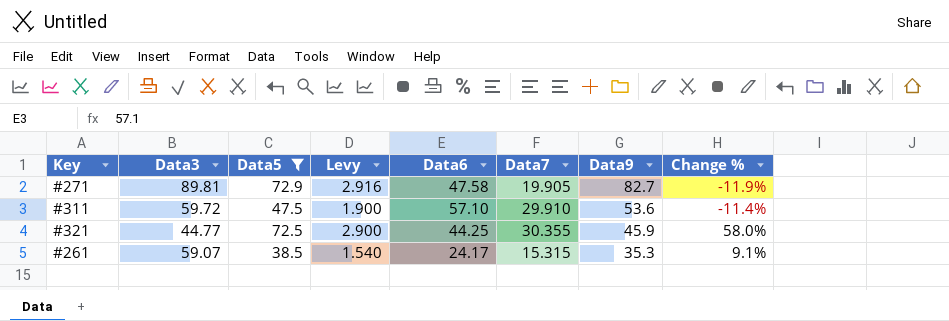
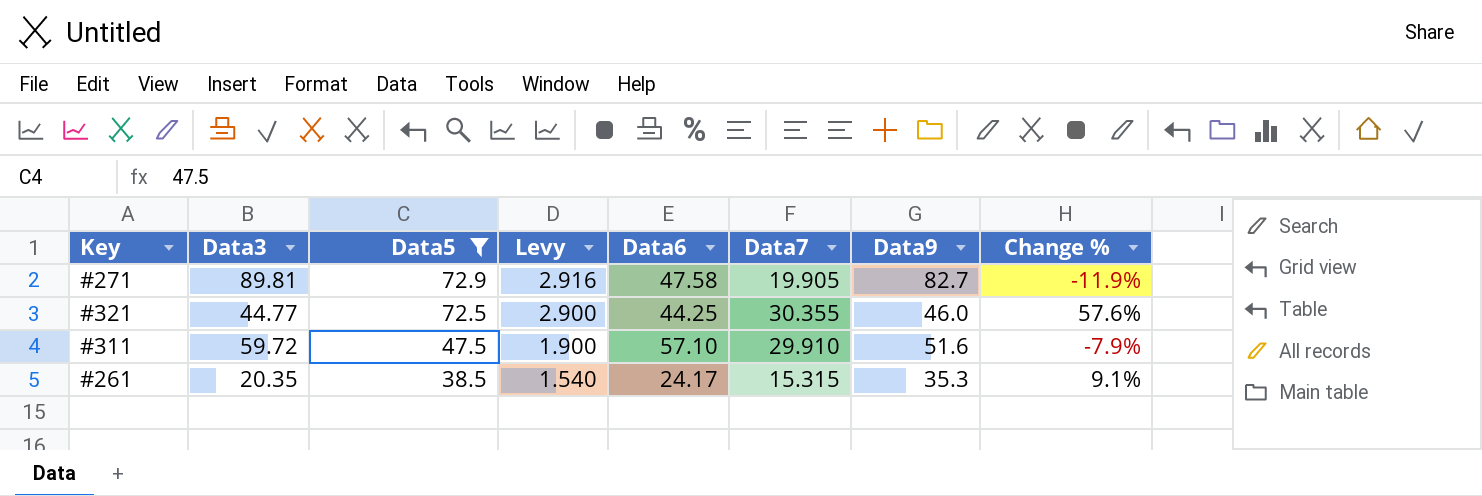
row order: Data9 descending -> Data5 descending
#321 | Data9: 45.9 -> 46.0
#321 | Change %: 58.0% -> 57.6%
#311 | Data9: 53.6 -> 51.6
#311 | Change %: -11.4% -> -7.9%
#261 | Data3: 59.07 -> 20.35

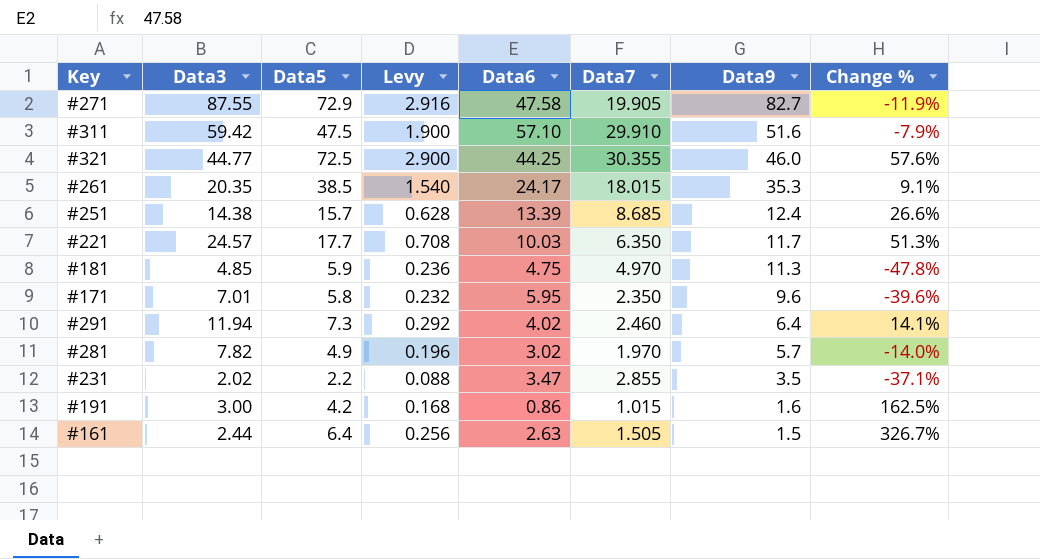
filter: Data5 >= 38.5 -> none
row order: Data5 descending -> Data9 descending
#271 | Data3: 89.81 -> 87.55
#311 | Data3: 59.72 -> 59.42
#261 | Data7: 15.315 -> 18.015

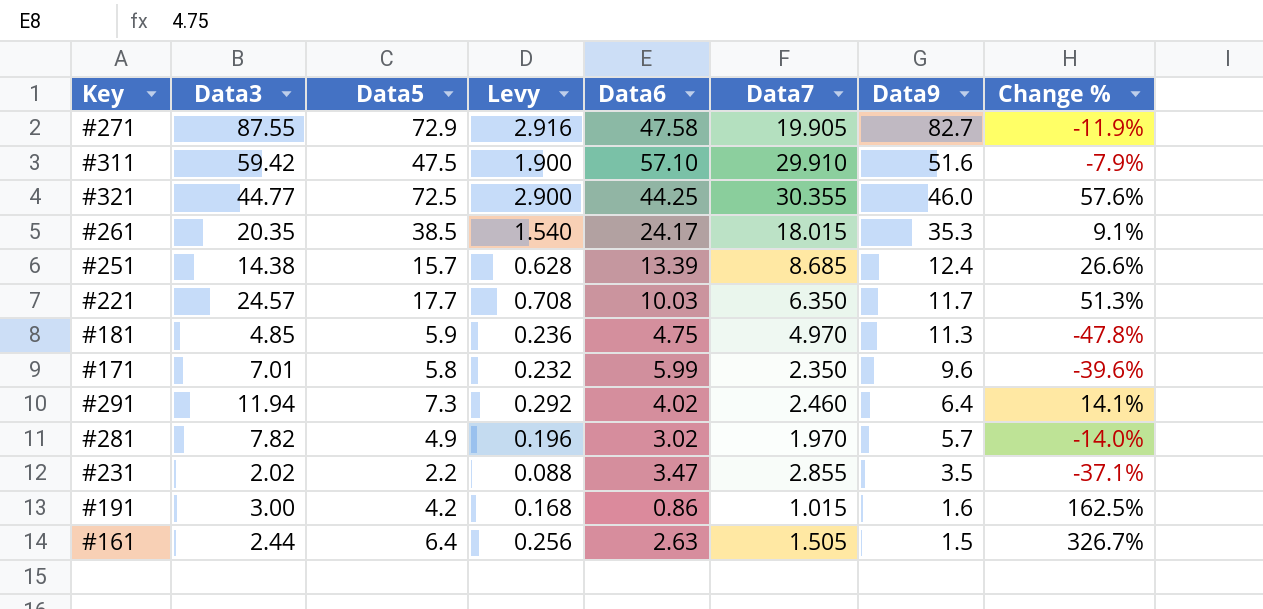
#171 | Data6: 5.95 -> 5.99

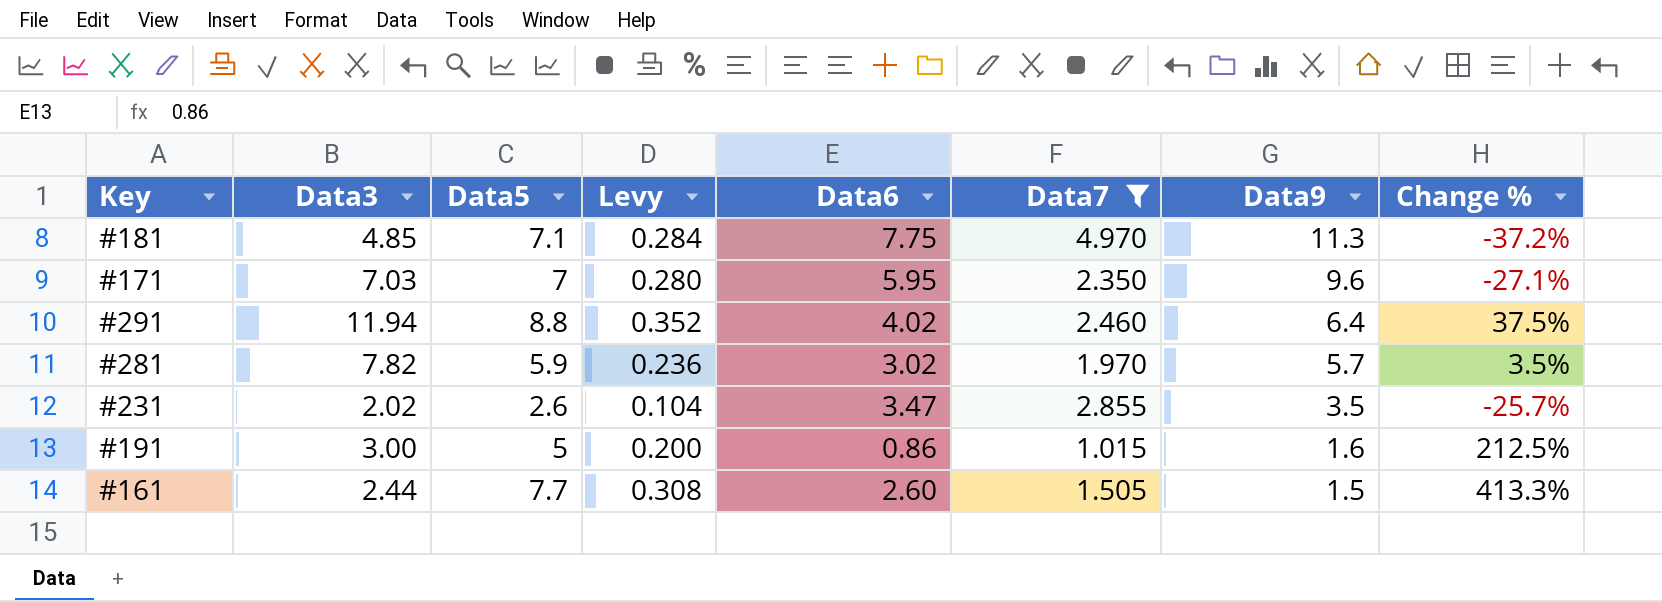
filter: none -> Data7 <= 4.970
#181 | Data5: 5.9 -> 7.1
#181 | Levy: 0.236 -> 0.284
#181 | Data6: 4.75 -> 7.75
#181 | Change %: -47.8% -> -37.2%
#171 | Data3: 7.01 -> 7.03
#171 | Data5: 5.8 -> 7
#171 | Levy: 0.232 -> 0.280
#171 | Data6: 5.99 -> 5.95
#171 | Change %: -39.6% -> -27.1%
#291 | Data5: 7.3 -> 8.8
#291 | Levy: 0.292 -> 0.352
#291 | Change %: 14.1% -> 37.5%
#281 | Data5: 4.9 -> 5.9
#281 | Levy: 0.196 -> 0.236
#281 | Change %: -14.0% -> 3.5%
#231 | Data5: 2.2 -> 2.6
#231 | Levy: 0.088 -> 0.104
#231 | Change %: -37.1% -> -25.7%
#191 | Data5: 4.2 -> 5
#191 | Levy: 0.168 -> 0.200
#191 | Change %: 162.5% -> 212.5%
#161 | Data5: 6.4 -> 7.7
#161 | Levy: 0.256 -> 0.308
#161 | Data6: 2.63 -> 2.60
#161 | Change %: 326.7% -> 413.3%

